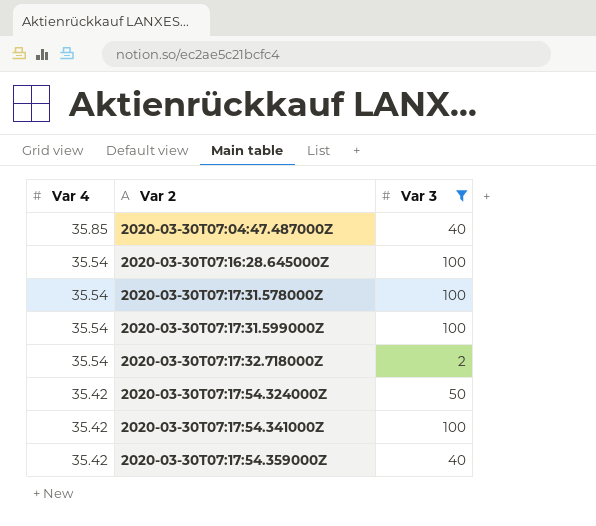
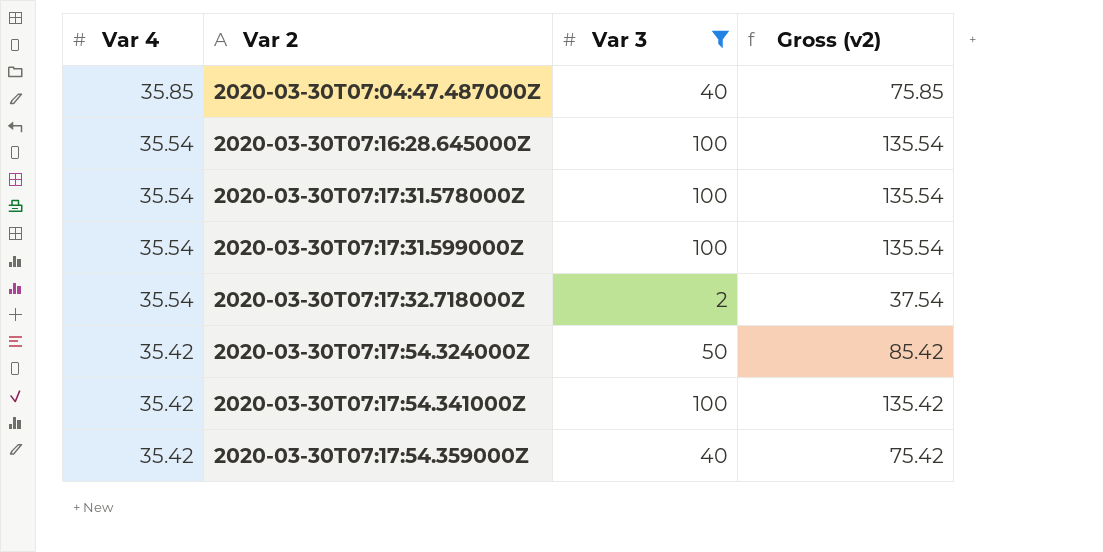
column Gross (v2) | formula: none -> [Var 4] + [Var 3]

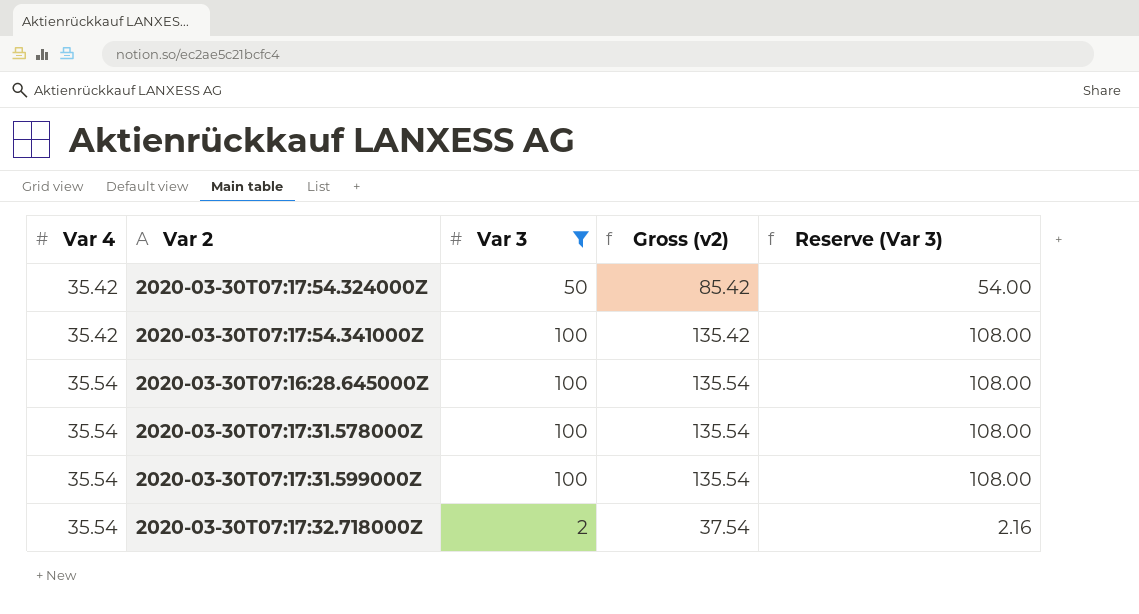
row order: Var 4 descending -> Var 4 ascending
column Reserve (Var 3) | formula: none -> [Var 3] * 1.08
row 2020-03-30T07:04:47.487000Z: 35.85 | 40 | 75.85 -> none
row 2020-03-30T07:17:54.359000Z: 35.42 | 40 | 75.42 -> none

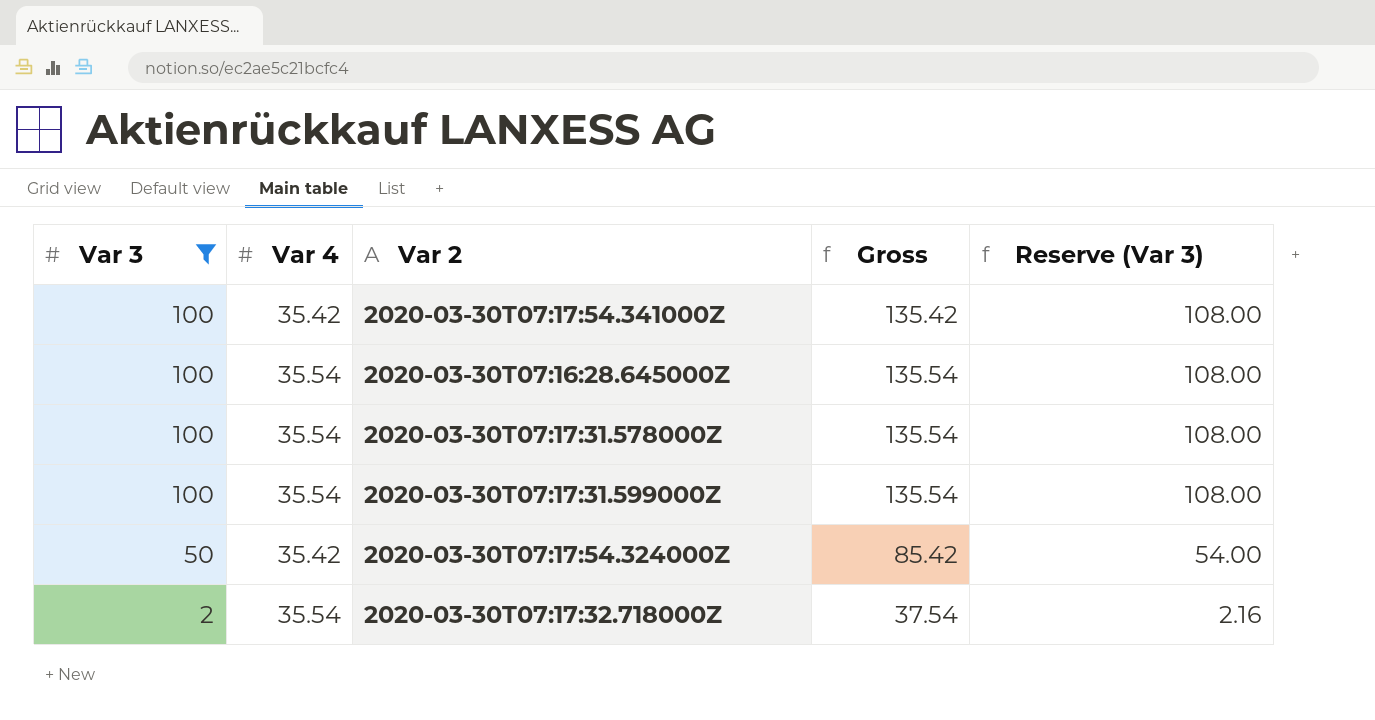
row order: Var 4 ascending -> Var 3 descending
column Var 3 | position: 3 -> 1
column name: Gross (v2) -> Gross

